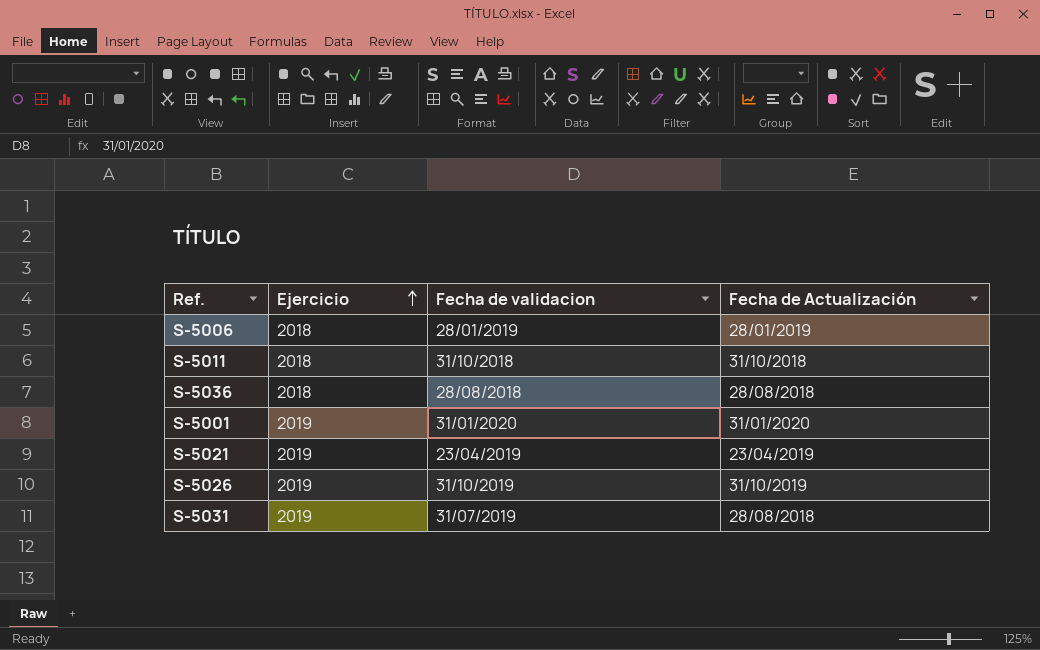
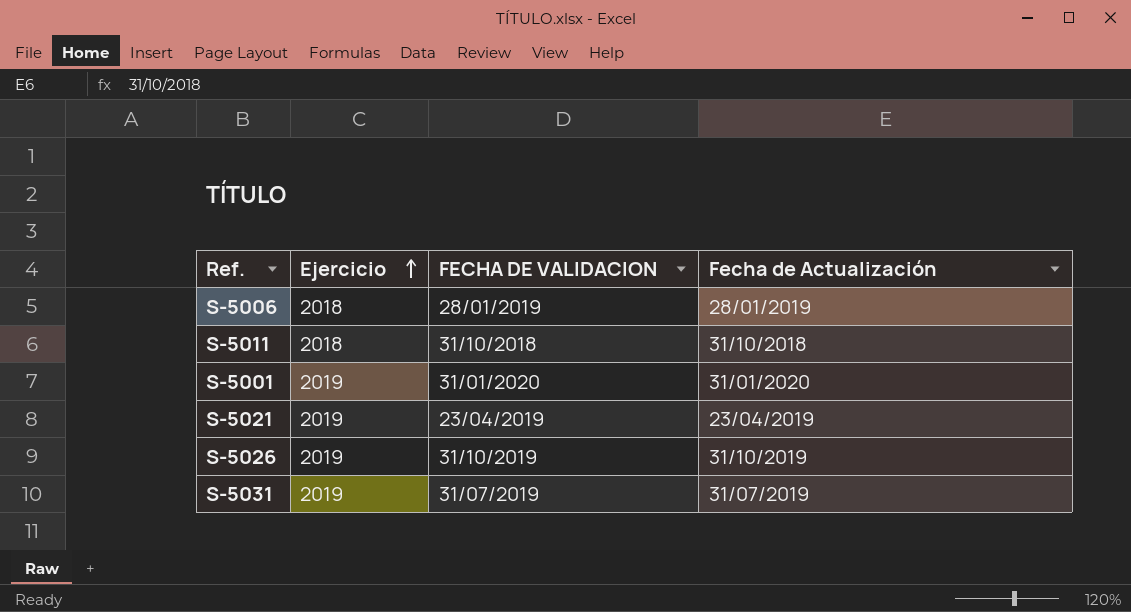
column name: Fecha de validacion -> FECHA DE VALIDACION
row S-5036: 2018 | 28/08/2018 | 28/08/2018 -> none
S-5031 | Fecha de Actualización: 28/08/2018 -> 31/07/2019

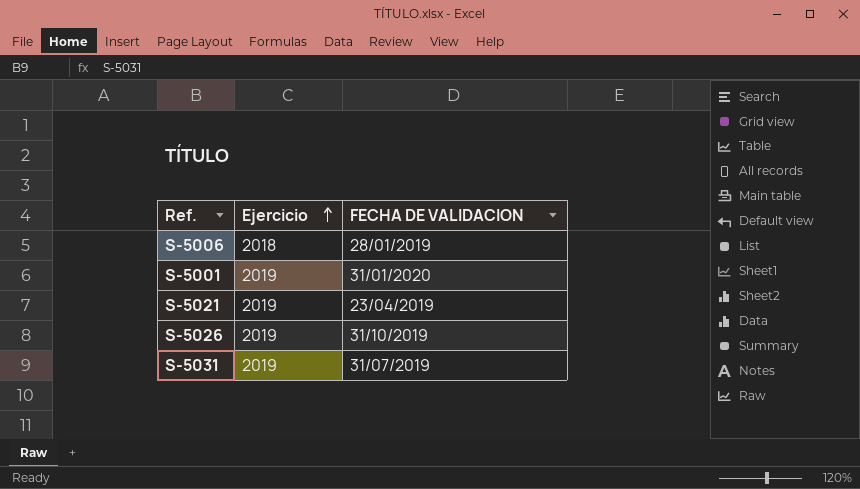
column Fecha de Actualización | position: 4 -> none
row S-5011: 2018 | 31/10/2018 | 31/10/2018 -> none

